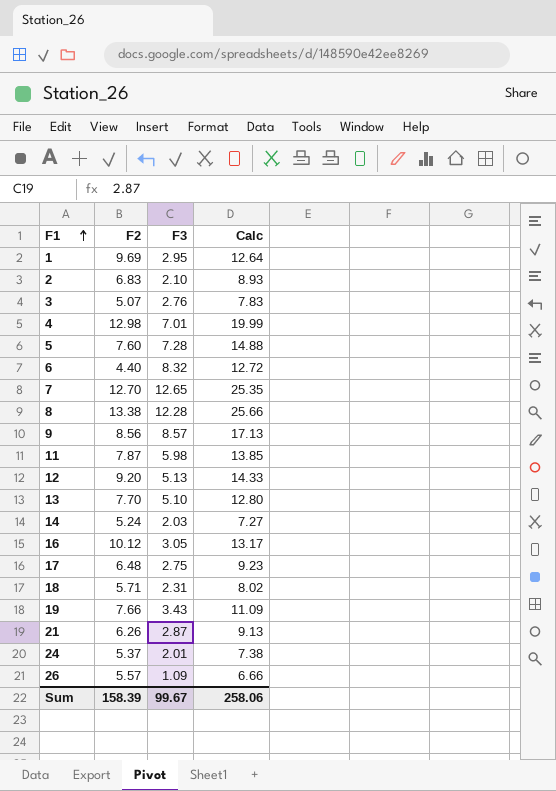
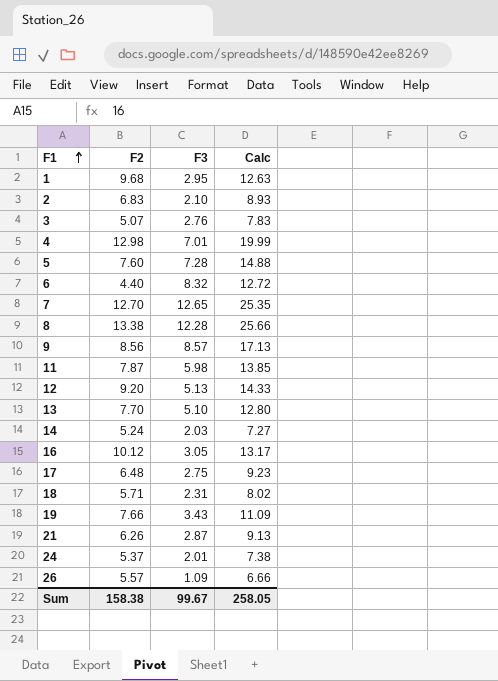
1 | F2: 9.69 -> 9.68
1 | Calc: 12.64 -> 12.63
Sum | F2: 158.39 -> 158.38
Sum | Calc: 258.06 -> 258.05

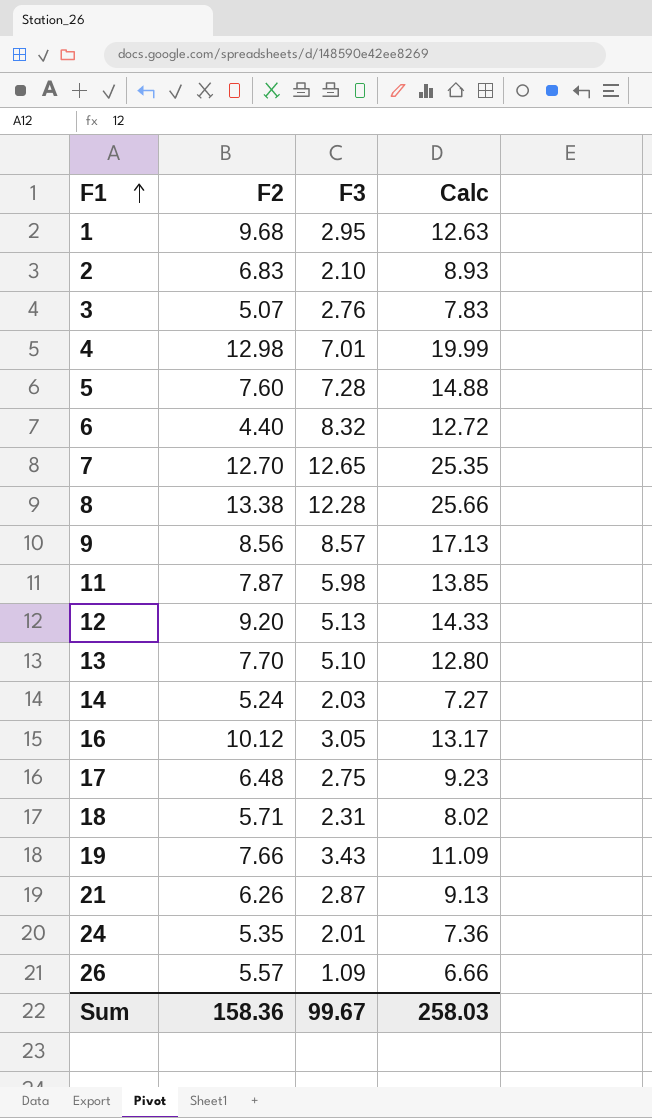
24 | F2: 5.37 -> 5.35
24 | Calc: 7.38 -> 7.36
Sum | F2: 158.38 -> 158.36
Sum | Calc: 258.05 -> 258.03

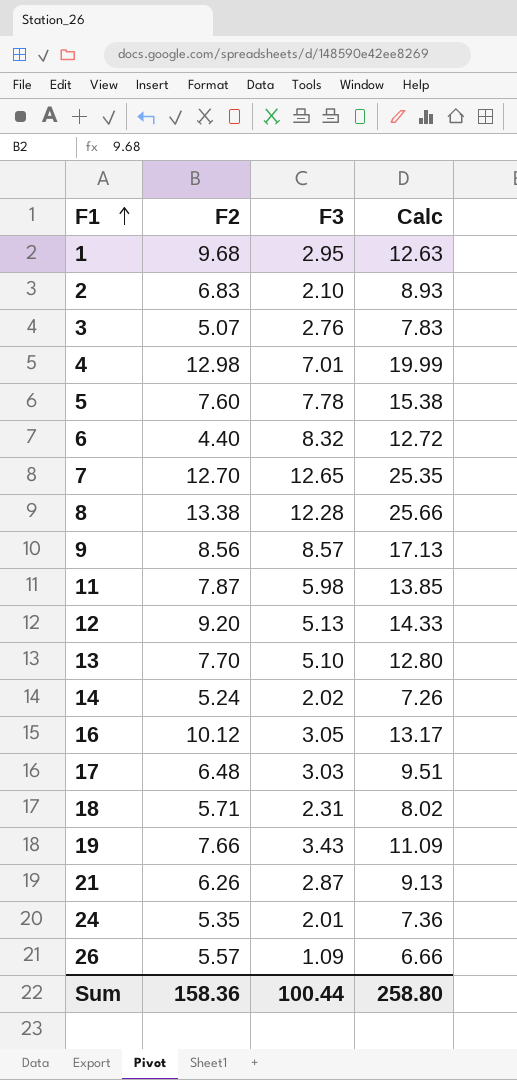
5 | F3: 7.28 -> 7.78
5 | Calc: 14.88 -> 15.38
14 | F3: 2.03 -> 2.02
14 | Calc: 7.27 -> 7.26
17 | F3: 2.75 -> 3.03
17 | Calc: 9.23 -> 9.51
Sum | F3: 99.67 -> 100.44
Sum | Calc: 258.03 -> 258.80

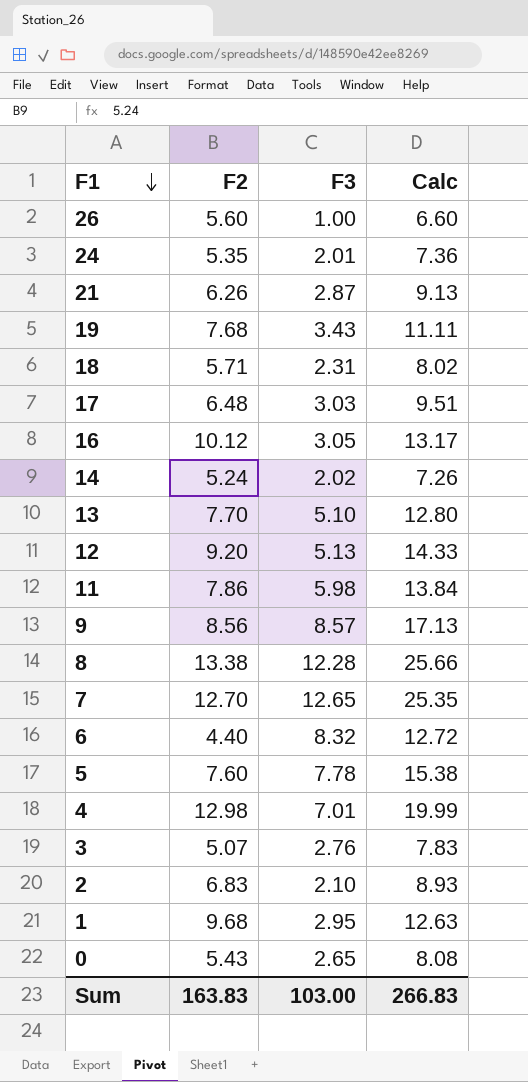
row order: F1 ascending -> F1 descending
26 | F2: 5.57 -> 5.60
26 | F3: 1.09 -> 1.00
26 | Calc: 6.66 -> 6.60
19 | F2: 7.66 -> 7.68
19 | Calc: 11.09 -> 11.11
11 | F2: 7.87 -> 7.86
11 | Calc: 13.85 -> 13.84
row 0: none -> 5.43 | 2.65 | 8.08
Sum | F2: 158.36 -> 163.83
Sum | F3: 100.44 -> 103.00
Sum | Calc: 258.80 -> 266.83

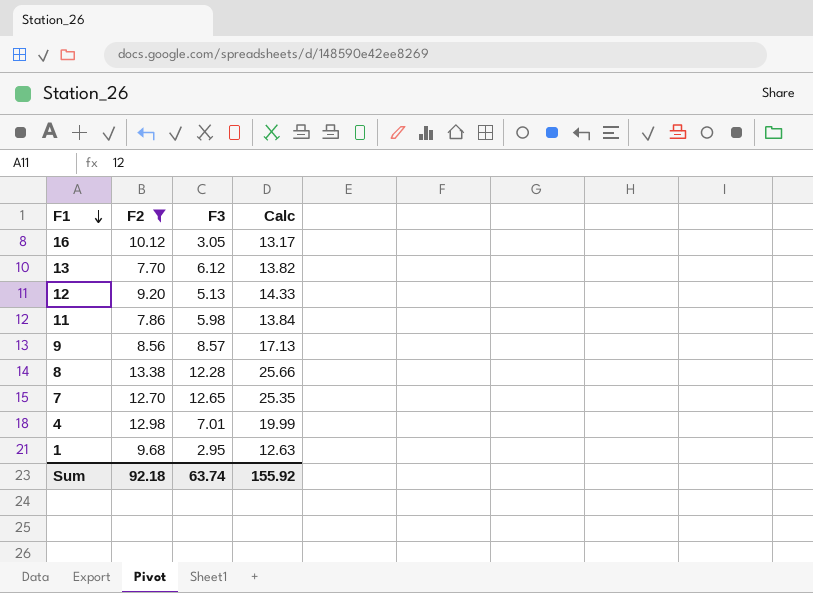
filter: none -> F2 >= 7.70
13 | F3: 5.10 -> 6.12
13 | Calc: 12.80 -> 13.82
Sum | F2: 163.83 -> 92.18
Sum | F3: 103.00 -> 63.74
Sum | Calc: 266.83 -> 155.92

